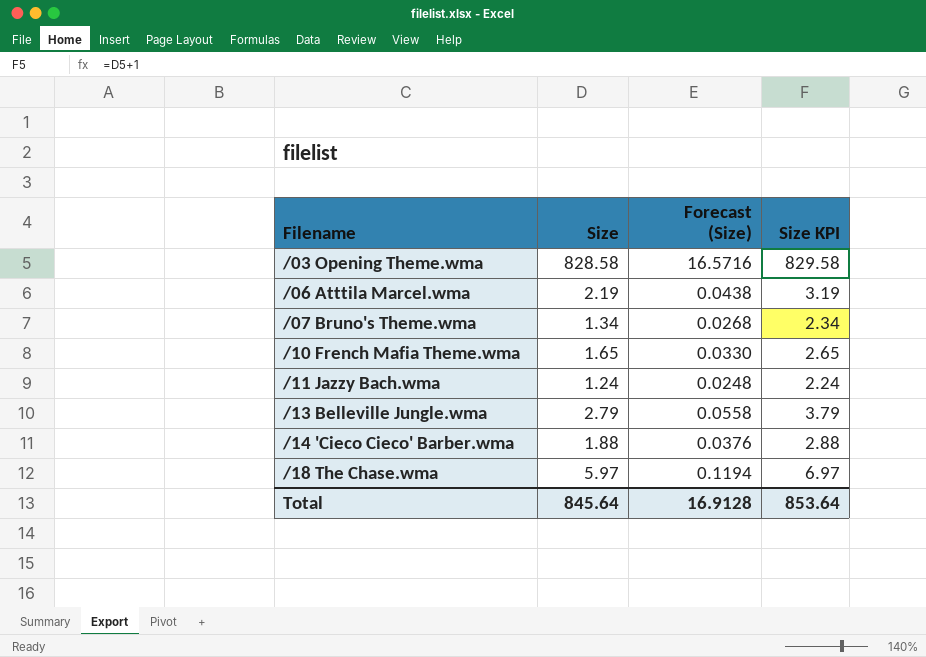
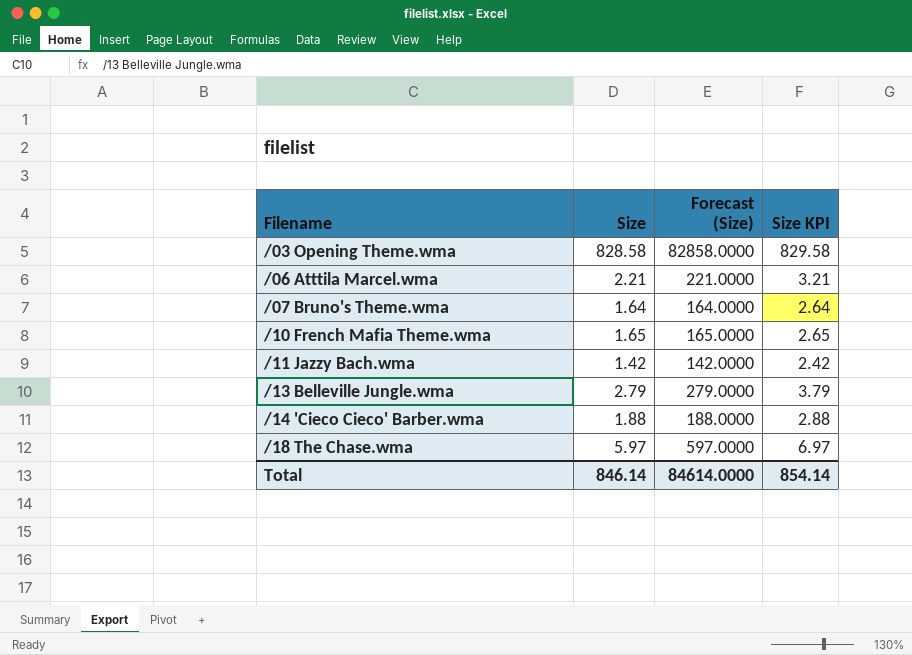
column Forecast (Size) | formula: [Size] * 0.02 -> [Size] * 100
/06 Atttila Marcel.wma | Size: 2.19 -> 2.21
/06 Atttila Marcel.wma | Size KPI: 3.19 -> 3.21
/07 Bruno's Theme.wma | Size: 1.34 -> 1.64
/07 Bruno's Theme.wma | Size KPI: 2.34 -> 2.64
/11 Jazzy Bach.wma | Size: 1.24 -> 1.42
/11 Jazzy Bach.wma | Size KPI: 2.24 -> 2.42
Total | Size: 845.64 -> 846.14
Total | Forecast (Size): 16.9128 -> 84614.0000
Total | Size KPI: 853.64 -> 854.14

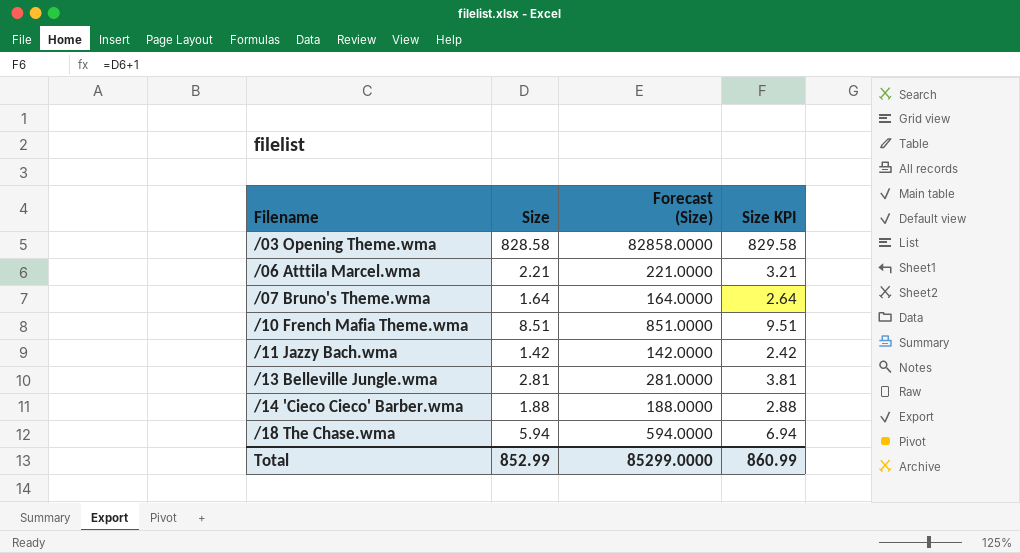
/10 French Mafia Theme.wma | Size: 1.65 -> 8.51
/10 French Mafia Theme.wma | Forecast (Size): 165.0000 -> 851.0000
/10 French Mafia Theme.wma | Size KPI: 2.65 -> 9.51
/13 Belleville Jungle.wma | Size: 2.79 -> 2.81
/13 Belleville Jungle.wma | Forecast (Size): 279.0000 -> 281.0000
/13 Belleville Jungle.wma | Size KPI: 3.79 -> 3.81
/18 The Chase.wma | Size: 5.97 -> 5.94
/18 The Chase.wma | Forecast (Size): 597.0000 -> 594.0000
/18 The Chase.wma | Size KPI: 6.97 -> 6.94
Total | Size: 846.14 -> 852.99
Total | Forecast (Size): 84614.0000 -> 85299.0000
Total | Size KPI: 854.14 -> 860.99

